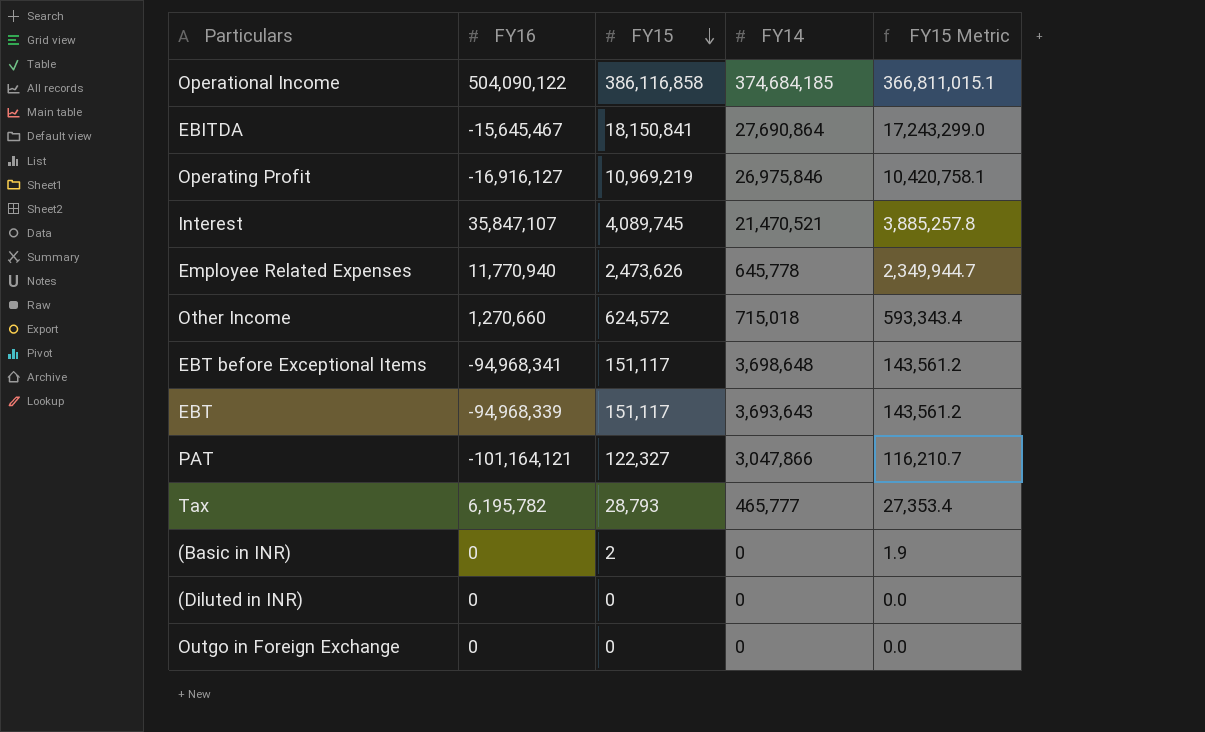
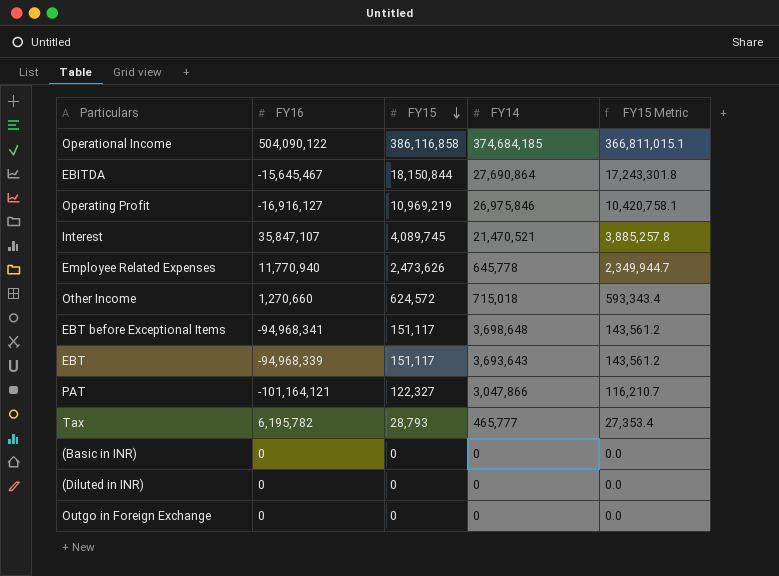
EBITDA | FY15: 18,150,841 -> 18,150,844
EBITDA | FY15 Metric: 17,243,299.0 -> 17,243,301.8
(Basic in INR) | FY15: 2 -> 0
(Basic in INR) | FY15 Metric: 1.9 -> 0.0

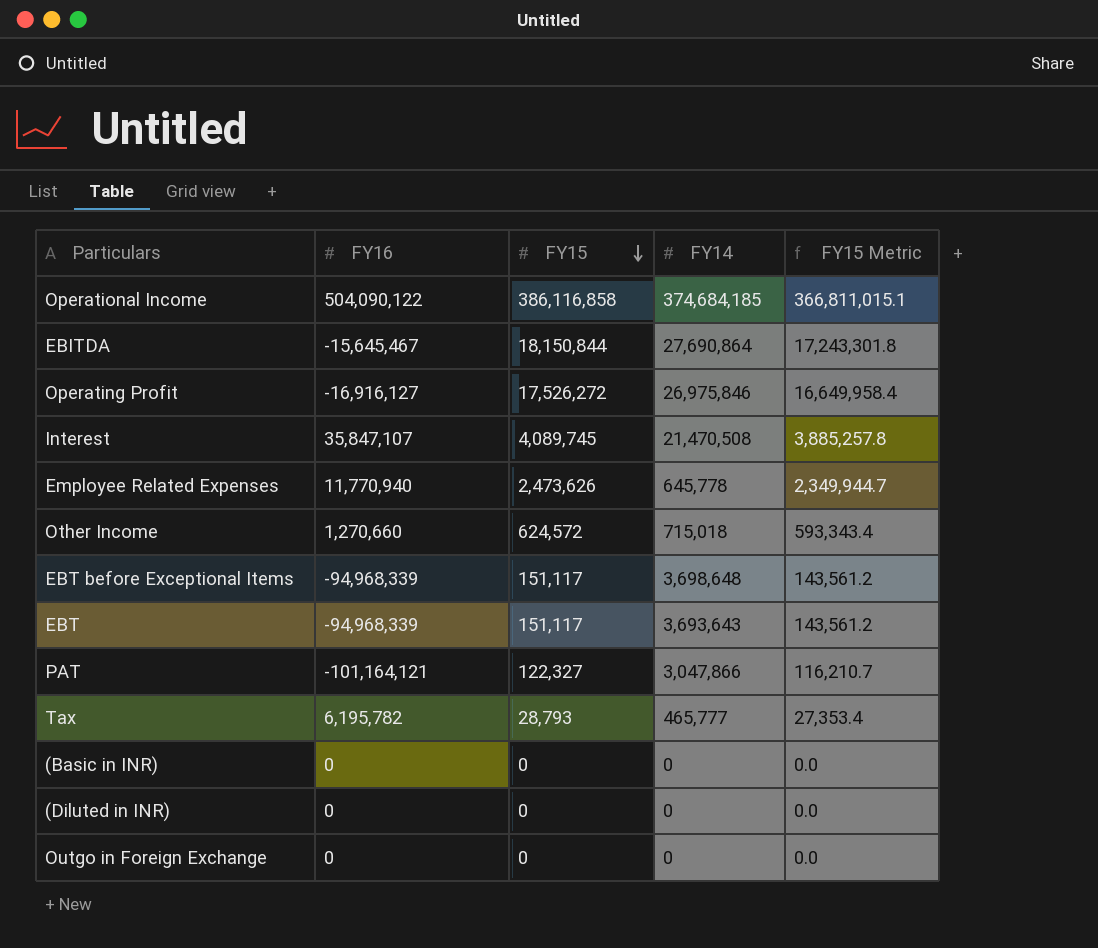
Operating Profit | FY15: 10,969,219 -> 17,526,272
Operating Profit | FY15 Metric: 10,420,758.1 -> 16,649,958.4
Interest | FY14: 21,470,521 -> 21,470,508
EBT before Exceptional Items | FY16: -94,968,341 -> -94,968,339

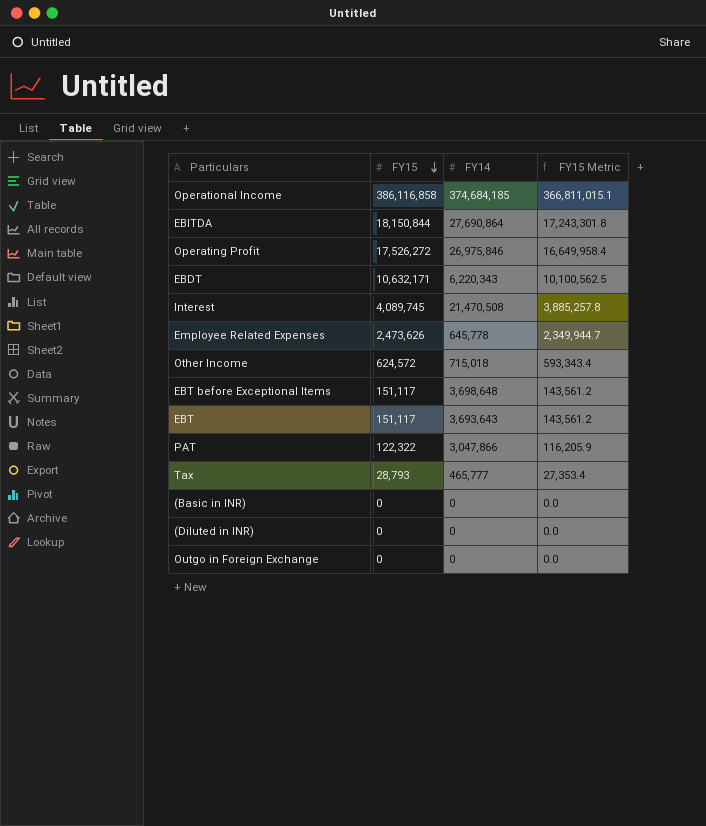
column FY16 | position: 2 -> none
row EBDT: none -> 10,632,171 | 6,220,343 | 10,100,562.5
PAT | FY15: 122,327 -> 122,322
PAT | FY15 Metric: 116,210.7 -> 116,205.9

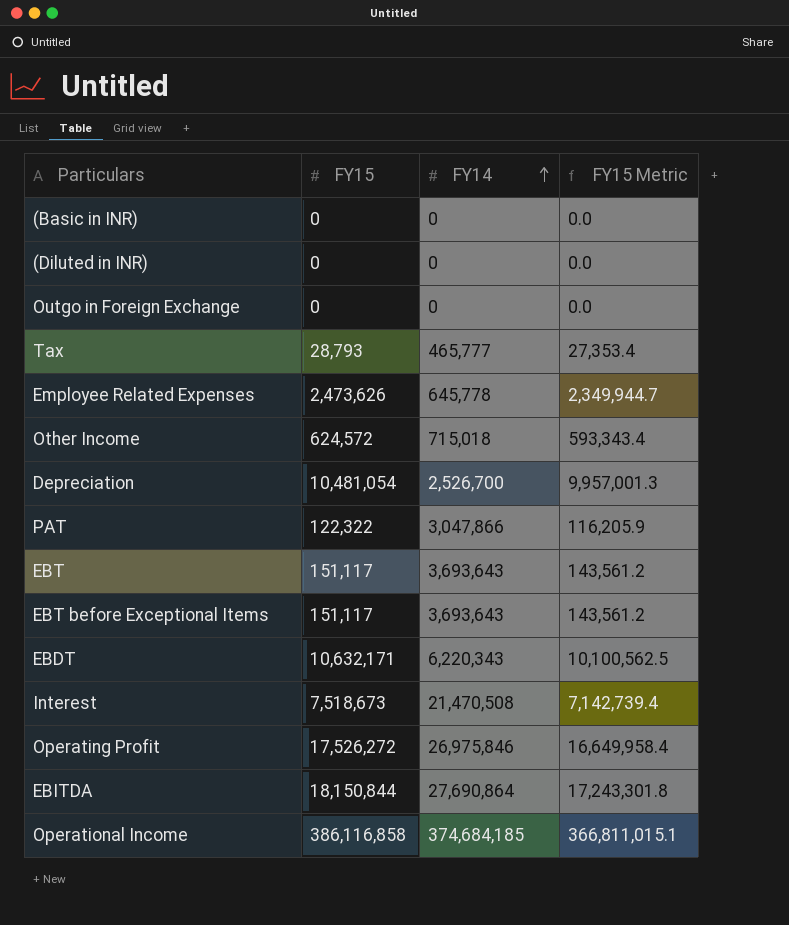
row order: FY15 descending -> FY14 ascending
row Depreciation: none -> 10,481,054 | 2,526,700 | 9,957,001.3
EBT before Exceptional Items | FY14: 3,698,648 -> 3,693,643
Interest | FY15: 4,089,745 -> 7,518,673
Interest | FY15 Metric: 3,885,257.8 -> 7,142,739.4

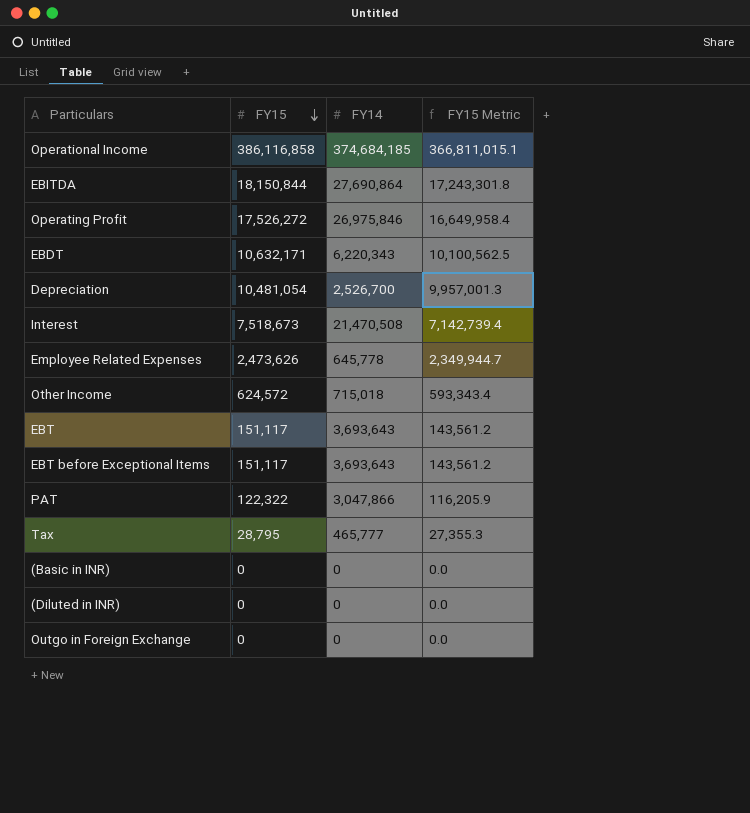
row order: FY14 ascending -> FY15 descending
Tax | FY15: 28,793 -> 28,795
Tax | FY15 Metric: 27,353.4 -> 27,355.3

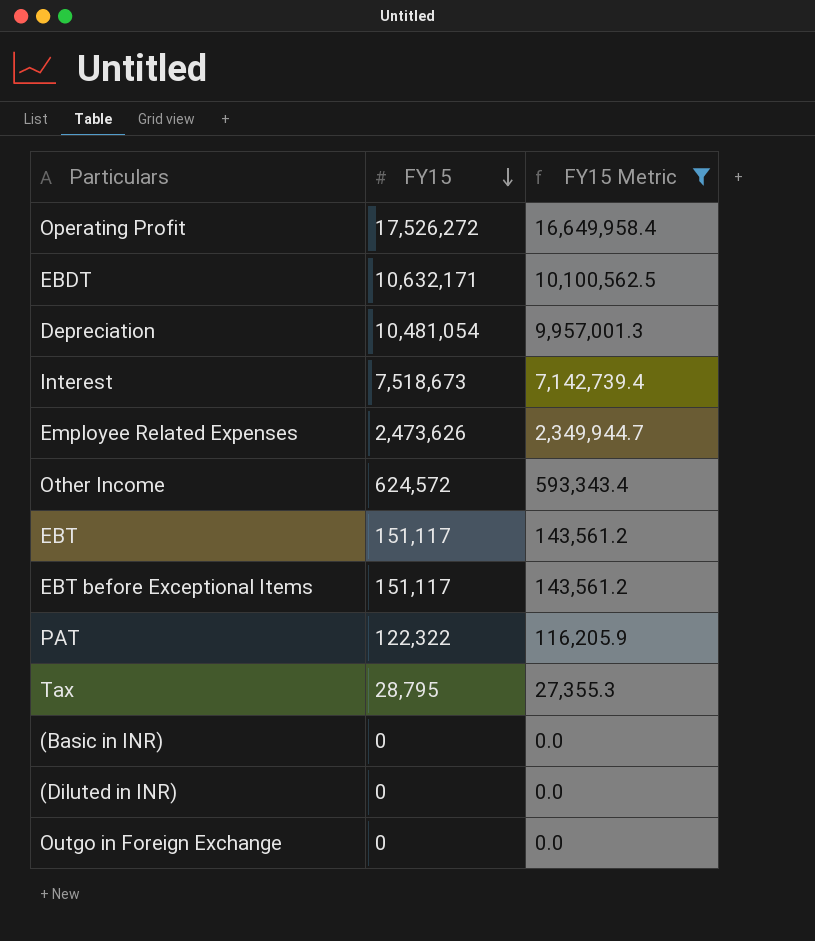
filter: none -> FY15 Metric <= 16,649,958.4
column FY14 | position: 3 -> none

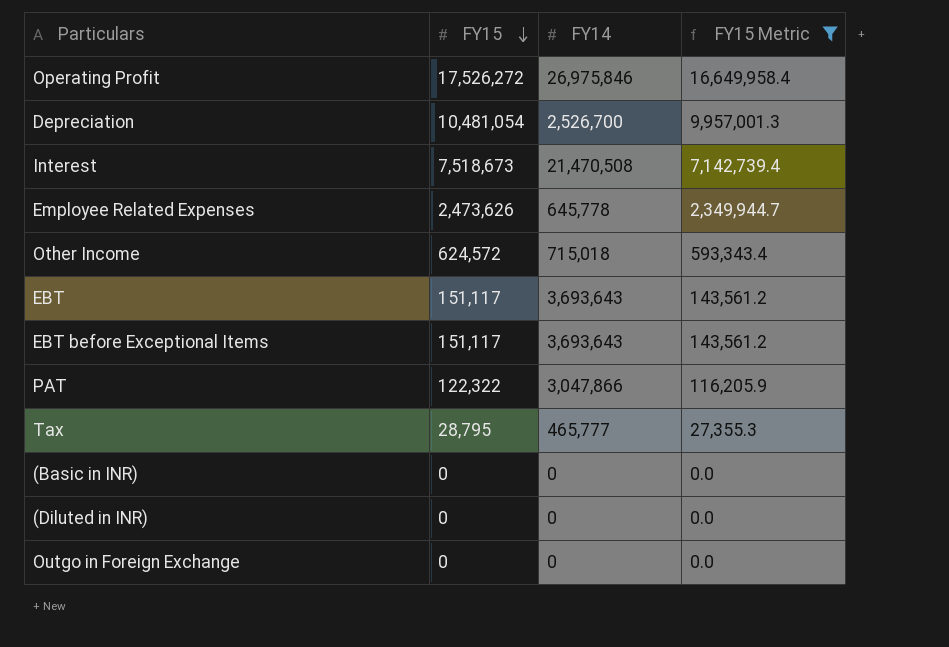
column FY14 | position: none -> 3
row EBDT: 10,632,171 | 10,100,562.5 -> none

